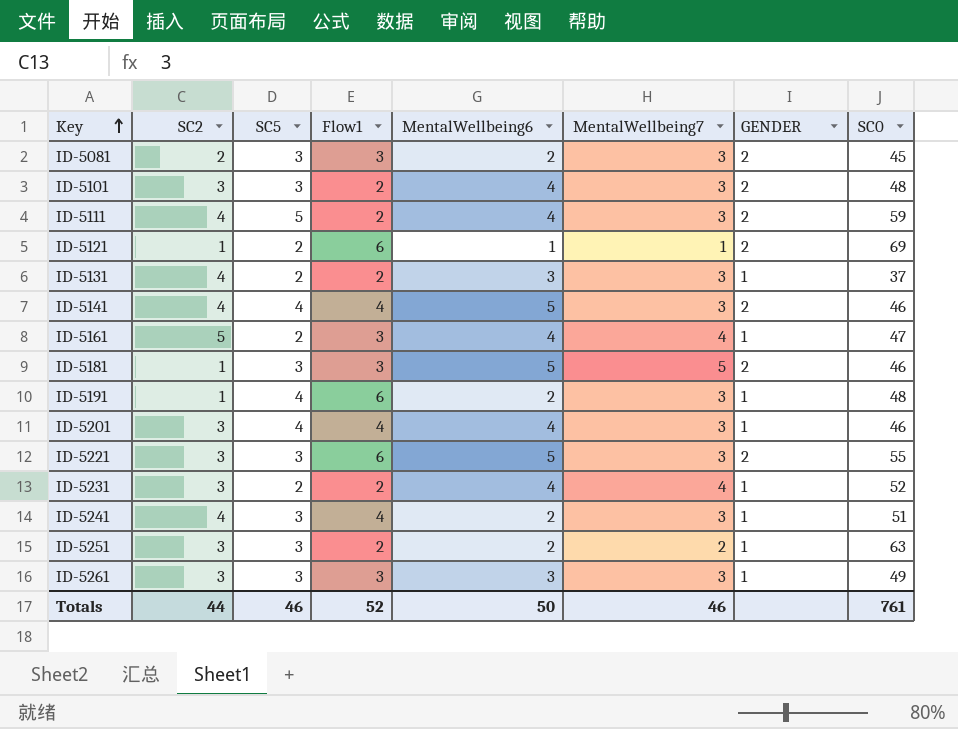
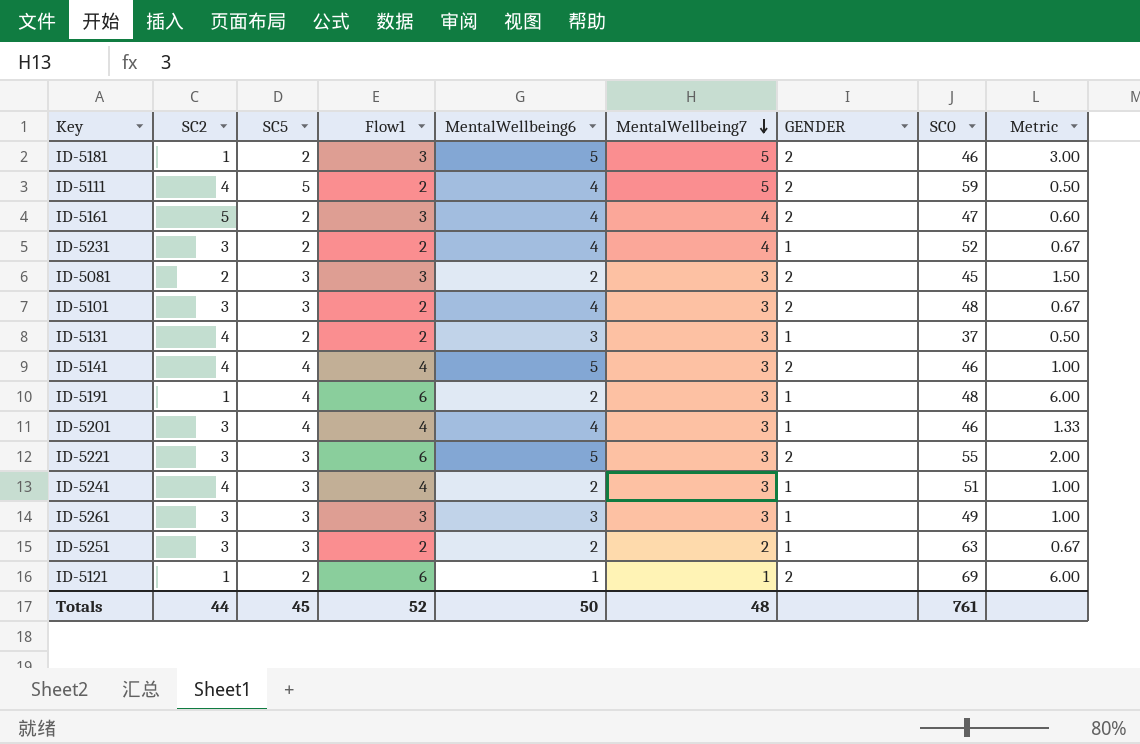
row order: Key ascending -> MentalWellbeing7 descending
column Metric | formula: none -> [Flow1] / [SC2]
ID-5181 | SC5: 3 -> 2
ID-5111 | MentalWellbeing7: 3 -> 5
ID-5161 | GENDER: 1 -> 2
Totals | SC5: 46 -> 45
Totals | MentalWellbeing7: 46 -> 48

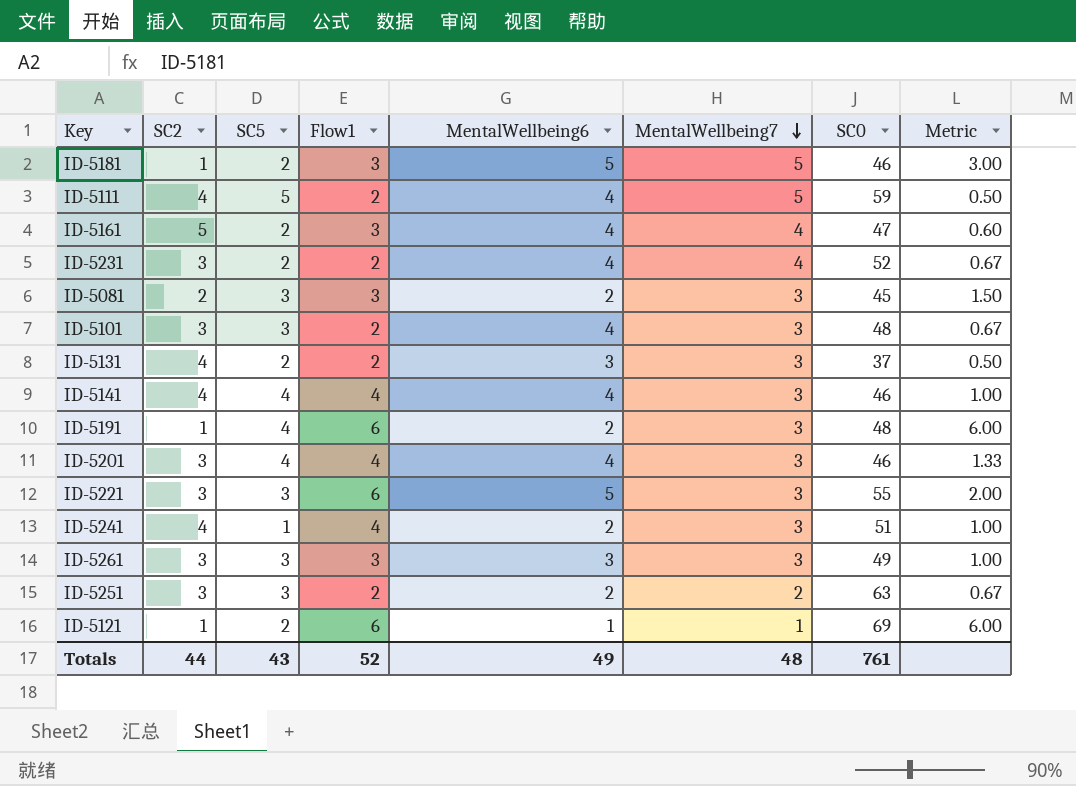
column GENDER | position: 7 -> none
ID-5141 | MentalWellbeing6: 5 -> 4
ID-5241 | SC5: 3 -> 1
Totals | SC5: 45 -> 43
Totals | MentalWellbeing6: 50 -> 49

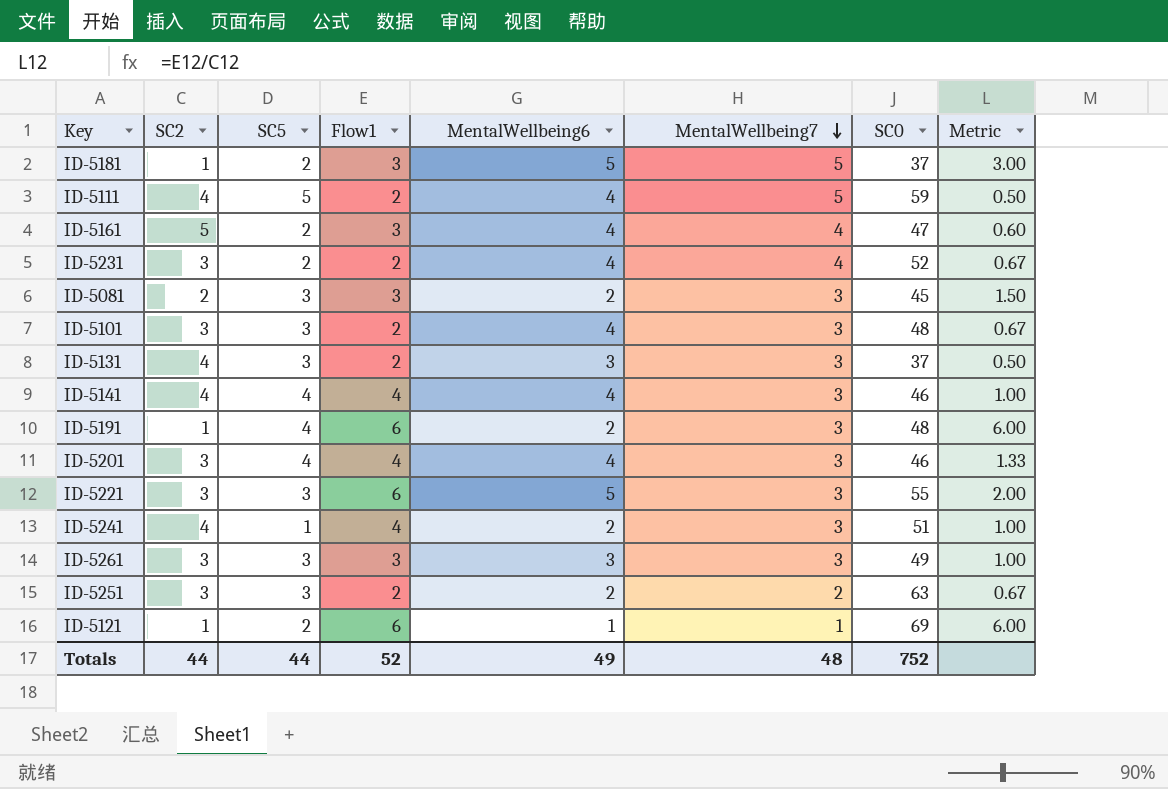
ID-5181 | SC0: 46 -> 37
ID-5131 | SC5: 2 -> 3
Totals | SC5: 43 -> 44
Totals | SC0: 761 -> 752

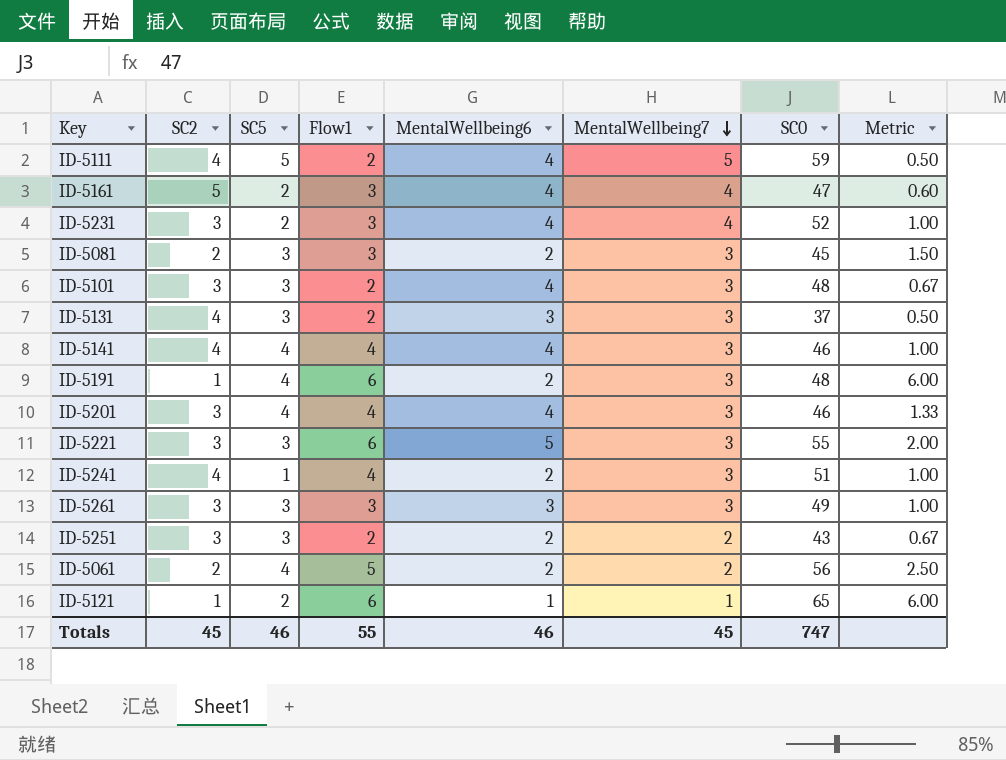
row ID-5181: 1 | 2 | 3 | 5 | 5 | 37 | 3.00 -> none
ID-5231 | Flow1: 2 -> 3
ID-5231 | Metric: 0.67 -> 1.00
ID-5251 | SC0: 63 -> 43
row ID-5061: none -> 2 | 4 | 5 | 2 | 2 | 56 | 2.50
ID-5121 | SC0: 69 -> 65
Totals | SC2: 44 -> 45
Totals | SC5: 44 -> 46
Totals | Flow1: 52 -> 55
Totals | MentalWellbeing6: 49 -> 46
Totals | MentalWellbeing7: 48 -> 45
Totals | SC0: 752 -> 747

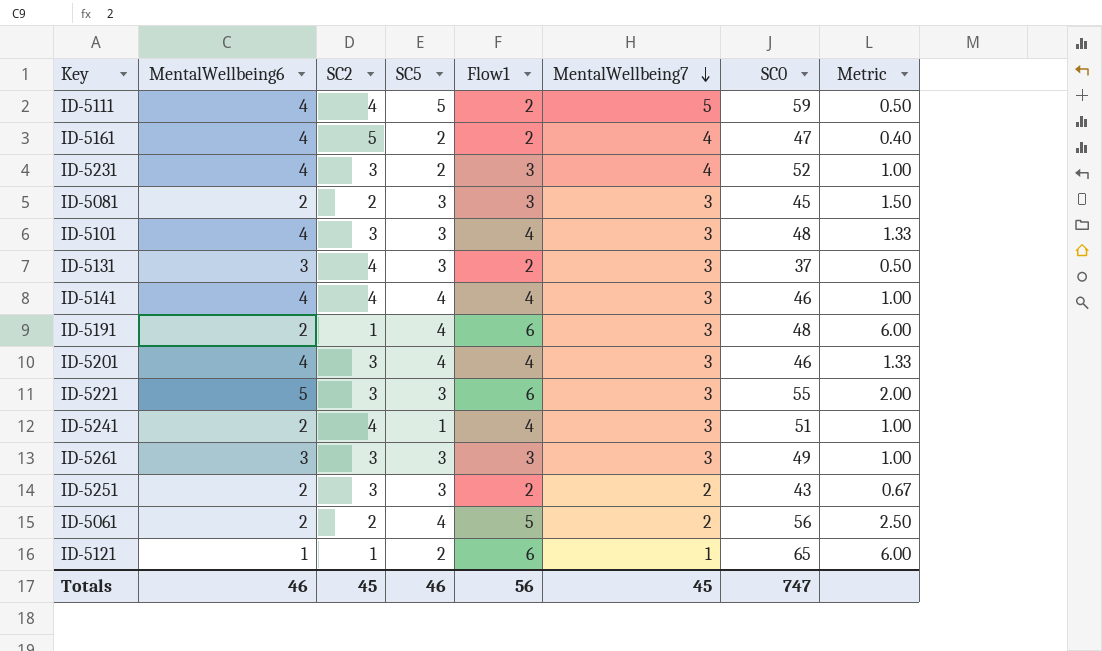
column MentalWellbeing6 | position: 5 -> 2
ID-5161 | Flow1: 3 -> 2
ID-5161 | Metric: 0.60 -> 0.40
ID-5101 | Flow1: 2 -> 4
ID-5101 | Metric: 0.67 -> 1.33
Totals | Flow1: 55 -> 56

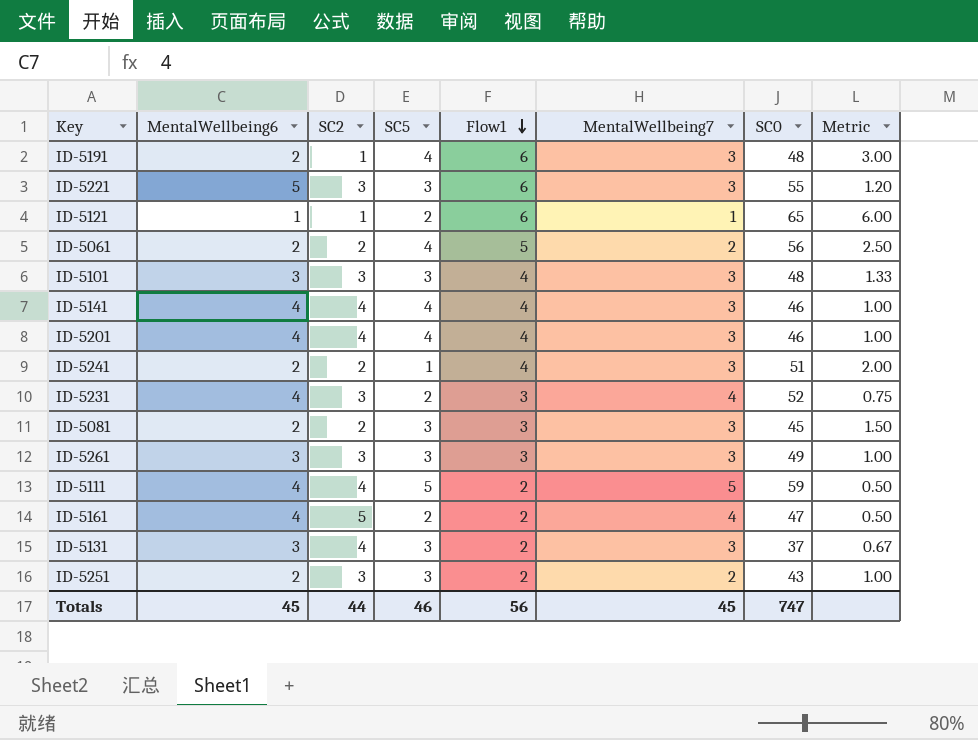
row order: MentalWellbeing7 descending -> Flow1 descending
column Metric | formula: [Flow1] / [SC2] -> [Flow1] / [MentalWellbeing6]
ID-5101 | MentalWellbeing6: 4 -> 3
ID-5201 | SC2: 3 -> 4
ID-5241 | SC2: 4 -> 2
Totals | MentalWellbeing6: 46 -> 45
Totals | SC2: 45 -> 44

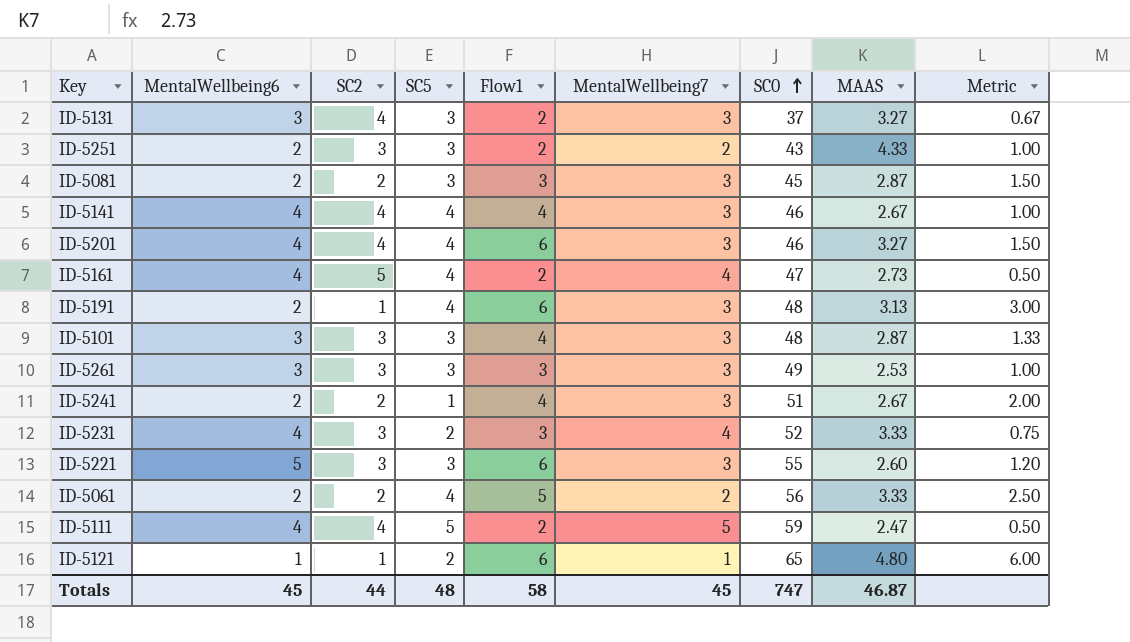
row order: Flow1 descending -> SC0 ascending
column MAAS | position: none -> 8
ID-5201 | Flow1: 4 -> 6
ID-5201 | Metric: 1.00 -> 1.50
ID-5161 | SC5: 2 -> 4
Totals | SC5: 46 -> 48
Totals | Flow1: 56 -> 58

